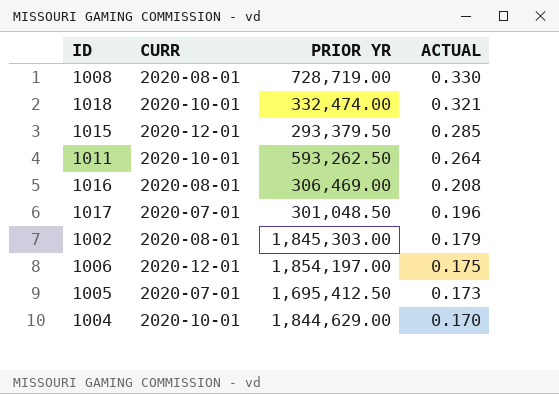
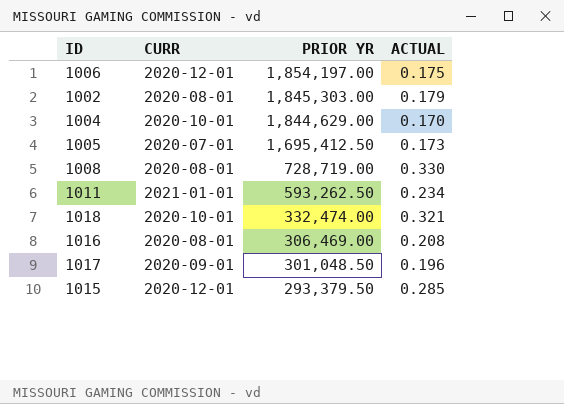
row order: ACTUAL descending -> PRIOR YR descending
1011 | CURR: 2020-10-01 -> 2021-01-01
1011 | ACTUAL: 0.264 -> 0.234
1017 | CURR: 2020-07-01 -> 2020-09-01

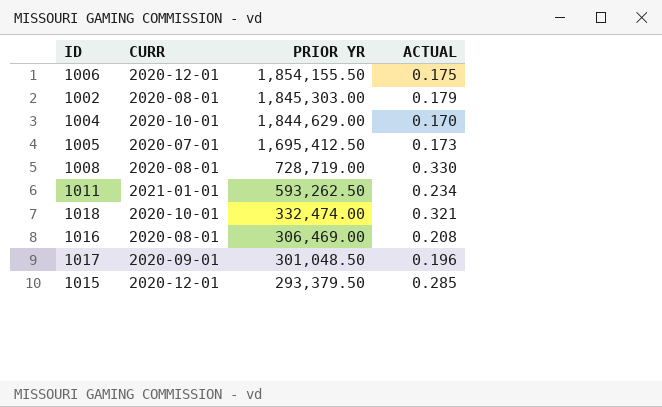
1006 | PRIOR YR: 1,854,197.00 -> 1,854,155.50

